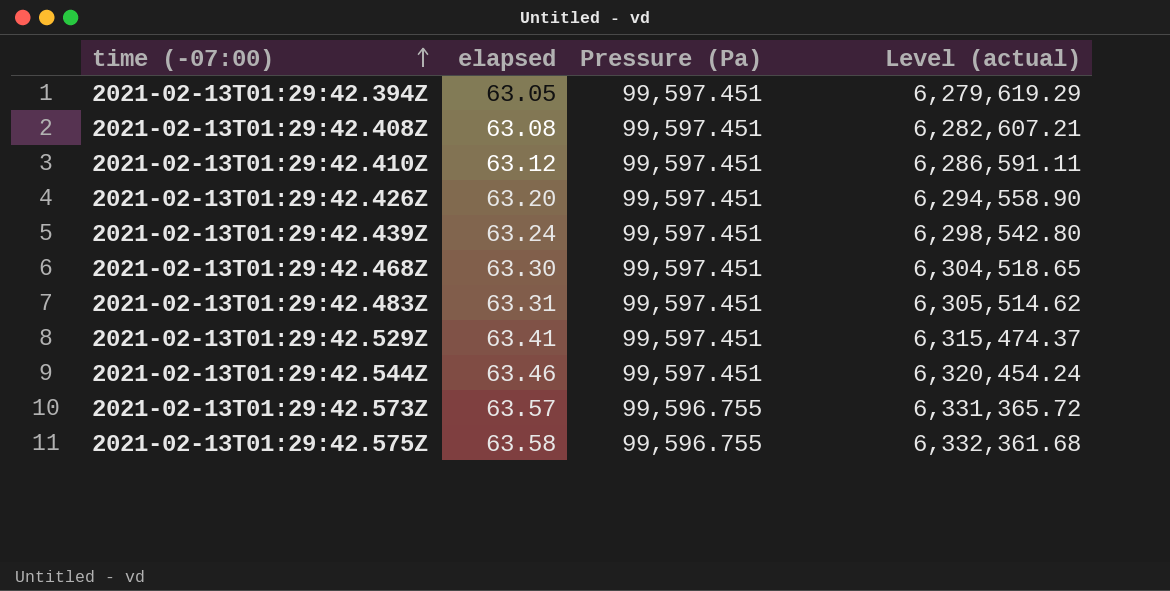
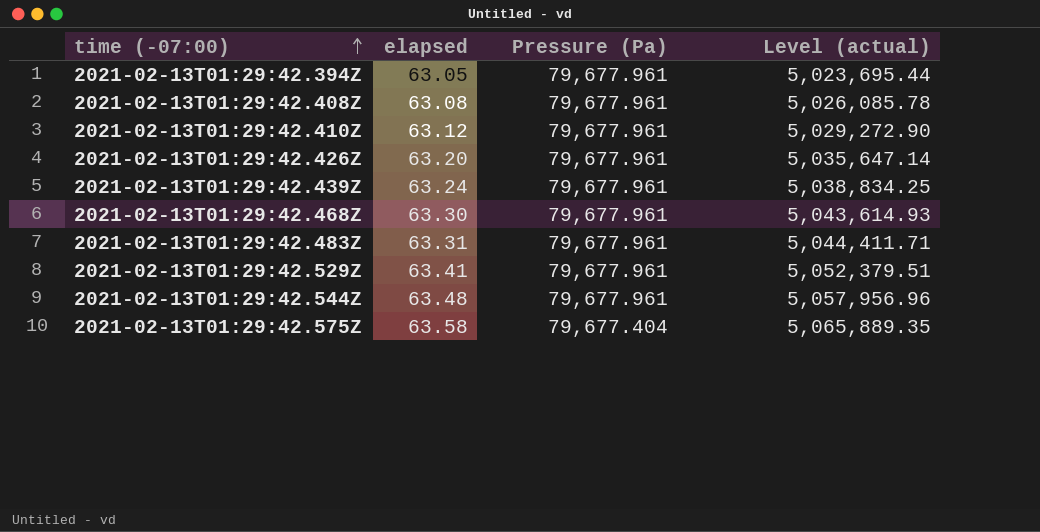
row 2021-02-13T01:29:42.573Z: 63.57 | 99,596.755 | 6,331,365.72 -> none
2021-02-13T01:29:42.394Z | Pressure (Pa): 99,597.451 -> 79,677.961
2021-02-13T01:29:42.394Z | Level (actual): 6,279,619.29 -> 5,023,695.44
2021-02-13T01:29:42.408Z | Pressure (Pa): 99,597.451 -> 79,677.961
2021-02-13T01:29:42.408Z | Level (actual): 6,282,607.21 -> 5,026,085.78
2021-02-13T01:29:42.410Z | Pressure (Pa): 99,597.451 -> 79,677.961
2021-02-13T01:29:42.410Z | Level (actual): 6,286,591.11 -> 5,029,272.90
2021-02-13T01:29:42.426Z | Pressure (Pa): 99,597.451 -> 79,677.961
2021-02-13T01:29:42.426Z | Level (actual): 6,294,558.90 -> 5,035,647.14
2021-02-13T01:29:42.439Z | Pressure (Pa): 99,597.451 -> 79,677.961
2021-02-13T01:29:42.439Z | Level (actual): 6,298,542.80 -> 5,038,834.25
2021-02-13T01:29:42.468Z | Pressure (Pa): 99,597.451 -> 79,677.961
2021-02-13T01:29:42.468Z | Level (actual): 6,304,518.65 -> 5,043,614.93
2021-02-13T01:29:42.483Z | Pressure (Pa): 99,597.451 -> 79,677.961
2021-02-13T01:29:42.483Z | Level (actual): 6,305,514.62 -> 5,044,411.71
2021-02-13T01:29:42.529Z | Pressure (Pa): 99,597.451 -> 79,677.961
2021-02-13T01:29:42.529Z | Level (actual): 6,315,474.37 -> 5,052,379.51
2021-02-13T01:29:42.544Z | elapsed: 63.46 -> 63.48
2021-02-13T01:29:42.544Z | Pressure (Pa): 99,597.451 -> 79,677.961
2021-02-13T01:29:42.544Z | Level (actual): 6,320,454.24 -> 5,057,956.96
2021-02-13T01:29:42.575Z | Pressure (Pa): 99,596.755 -> 79,677.404
2021-02-13T01:29:42.575Z | Level (actual): 6,332,361.68 -> 5,065,889.35

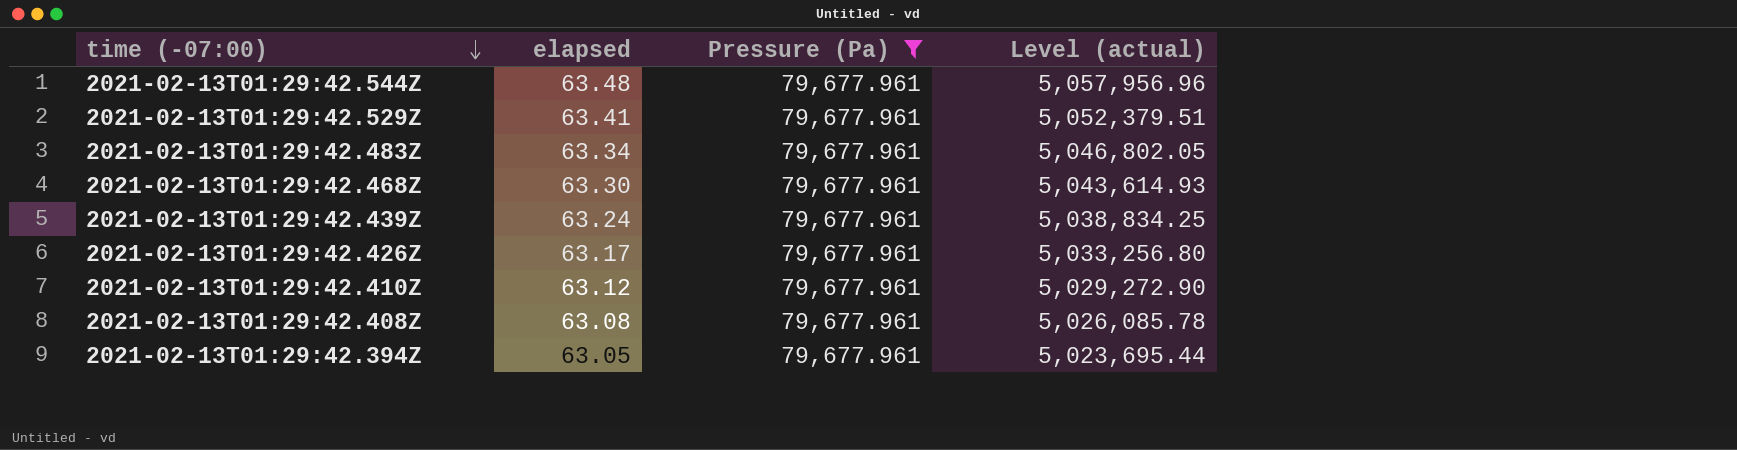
filter: none -> Pressure (Pa) = 79,677.961
row order: time (-07:00) ascending -> time (-07:00) descending
2021-02-13T01:29:42.483Z | elapsed: 63.31 -> 63.34
2021-02-13T01:29:42.483Z | Level (actual): 5,044,411.71 -> 5,046,802.05
2021-02-13T01:29:42.426Z | elapsed: 63.20 -> 63.17
2021-02-13T01:29:42.426Z | Level (actual): 5,035,647.14 -> 5,033,256.80

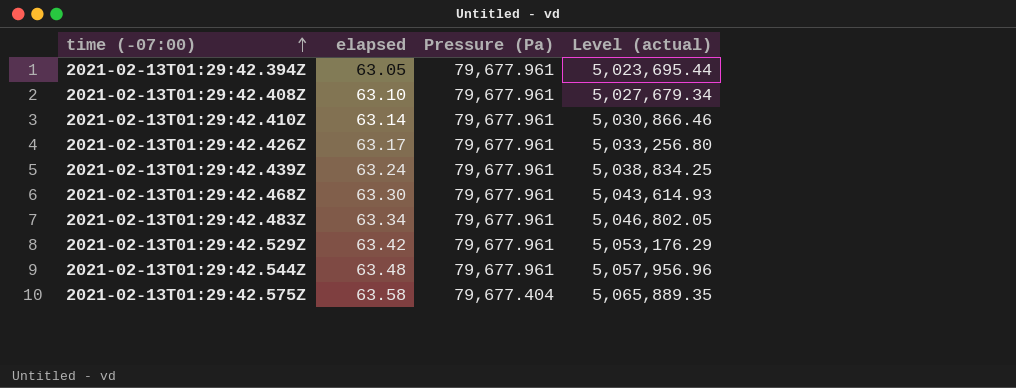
filter: Pressure (Pa) = 79,677.961 -> none
row order: time (-07:00) descending -> time (-07:00) ascending
2021-02-13T01:29:42.408Z | elapsed: 63.08 -> 63.10
2021-02-13T01:29:42.408Z | Level (actual): 5,026,085.78 -> 5,027,679.34
2021-02-13T01:29:42.410Z | elapsed: 63.12 -> 63.14
2021-02-13T01:29:42.410Z | Level (actual): 5,029,272.90 -> 5,030,866.46
2021-02-13T01:29:42.529Z | elapsed: 63.41 -> 63.42
2021-02-13T01:29:42.529Z | Level (actual): 5,052,379.51 -> 5,053,176.29

